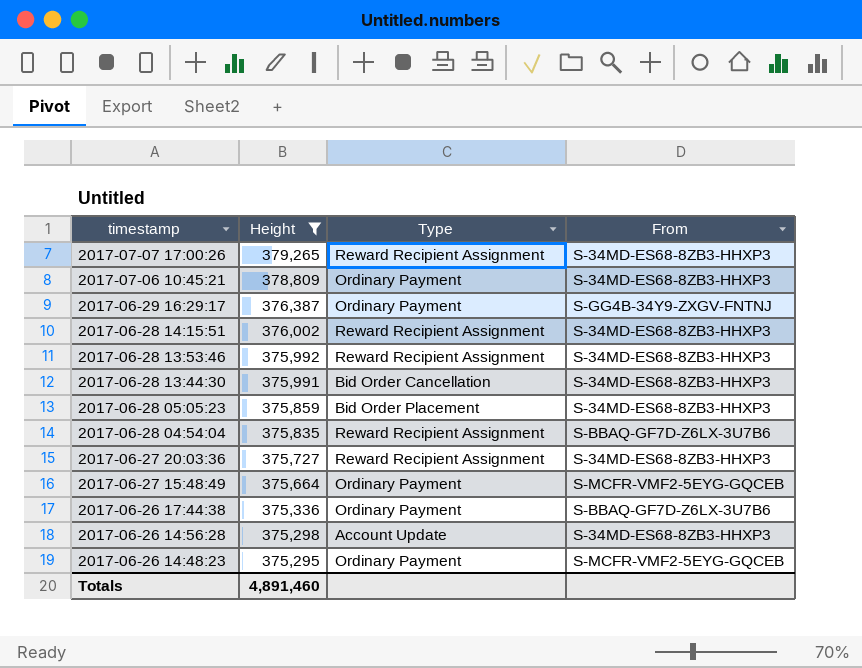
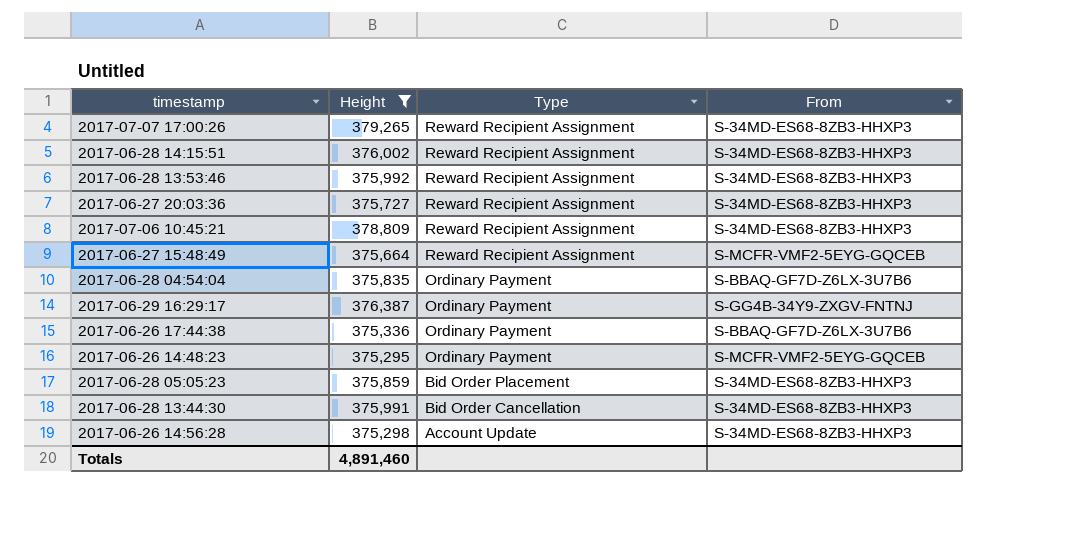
row order: timestamp descending -> Type descending
2017-07-06 10:45:21 | Type: Ordinary Payment -> Reward Recipient Assignment
2017-06-27 15:48:49 | Type: Ordinary Payment -> Reward Recipient Assignment
2017-06-28 04:54:04 | Type: Reward Recipient Assignment -> Ordinary Payment

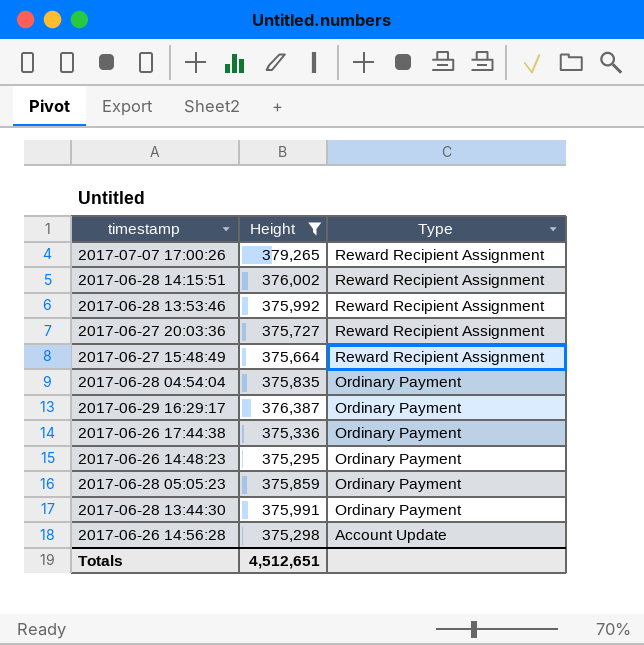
column From | position: 4 -> none
row 2017-07-06 10:45:21: 378,809 | Reward Recipient Assignment | S-34MD-ES68-8ZB3-HHXP3 -> none
2017-06-28 05:05:23 | Type: Bid Order Placement -> Ordinary Payment
2017-06-28 13:44:30 | Type: Bid Order Cancellation -> Ordinary Payment
Totals | Height: 4,891,460 -> 4,512,651

